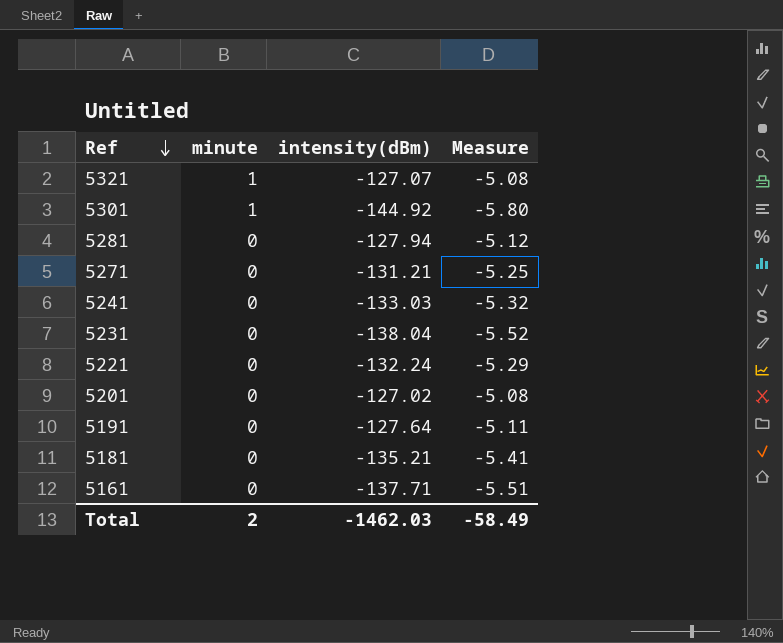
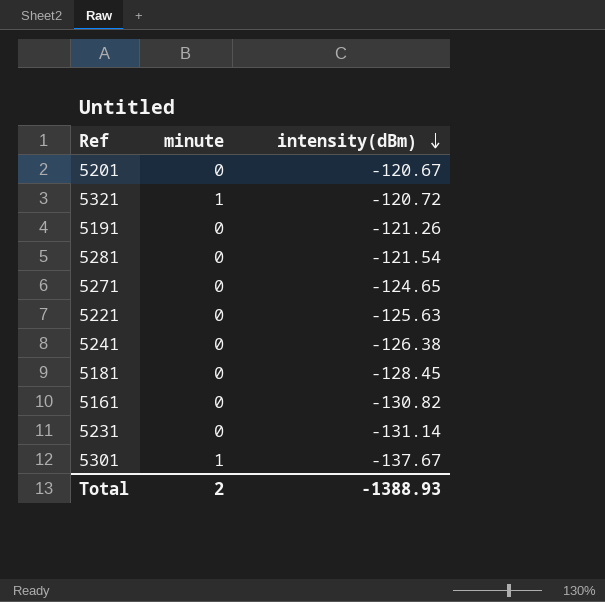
row order: Ref descending -> intensity(dBm) descending
column Measure | formula: [intensity(dBm)] * 0.04 -> none
5201 | intensity(dBm): -127.02 -> -120.67
5321 | intensity(dBm): -127.07 -> -120.72
5191 | intensity(dBm): -127.64 -> -121.26
5281 | intensity(dBm): -127.94 -> -121.54
5271 | intensity(dBm): -131.21 -> -124.65
5221 | intensity(dBm): -132.24 -> -125.63
5241 | intensity(dBm): -133.03 -> -126.38
5181 | intensity(dBm): -135.21 -> -128.45
5161 | intensity(dBm): -137.71 -> -130.82
5231 | intensity(dBm): -138.04 -> -131.14
5301 | intensity(dBm): -144.92 -> -137.67
Total | intensity(dBm): -1462.03 -> -1388.93

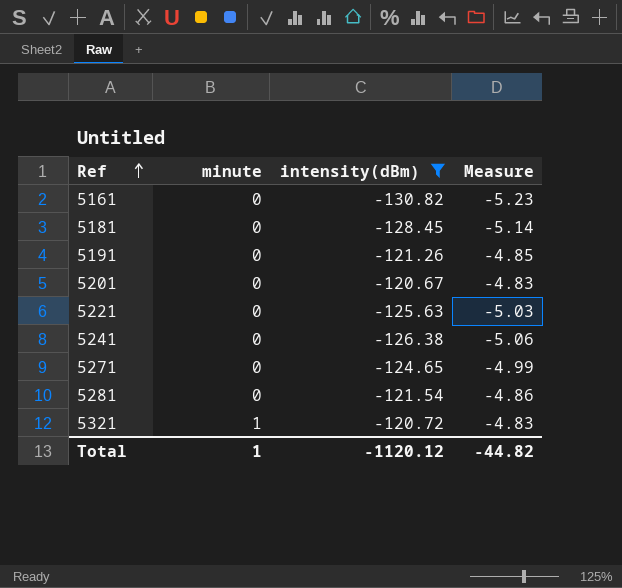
filter: none -> intensity(dBm) >= -130.82
row order: intensity(dBm) descending -> Ref ascending
column Measure | formula: none -> [intensity(dBm)] * 0.04
Total | minute: 2 -> 1
Total | intensity(dBm): -1388.93 -> -1120.12

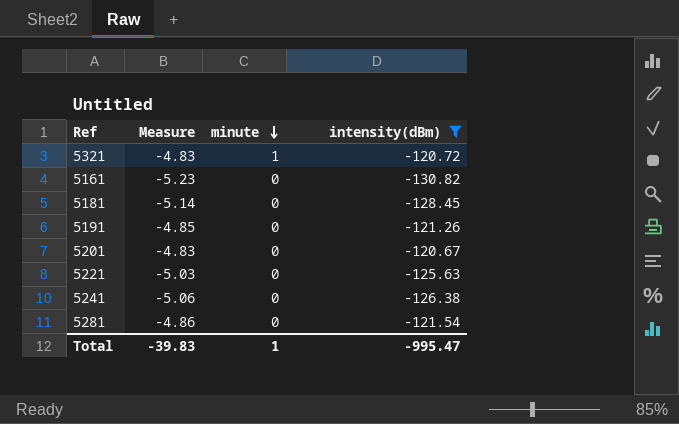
row order: Ref ascending -> minute descending
column Measure | position: 4 -> 2
row 5271: 0 | -124.65 | -4.99 -> none
Total | Measure: -44.82 -> -39.83
Total | intensity(dBm): -1120.12 -> -995.47

